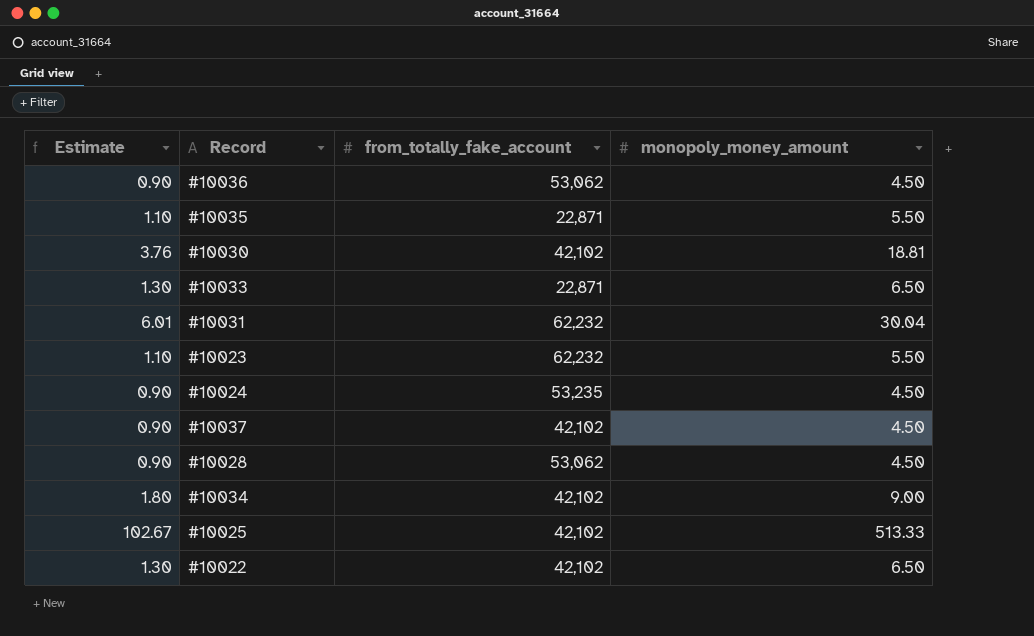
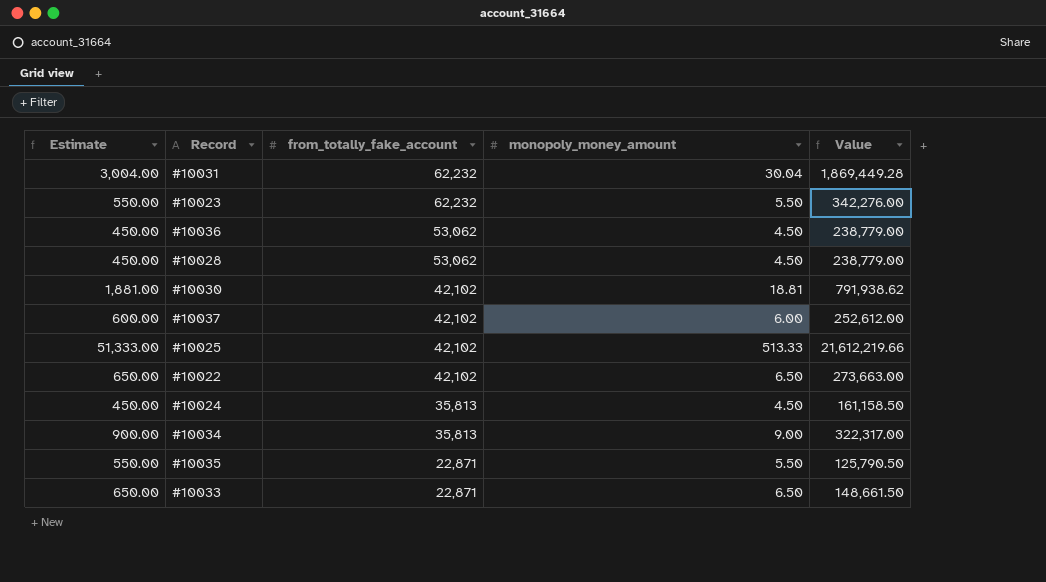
row order: none -> from_totally_fake_account descending
column Estimate | formula: [monopoly_money_amount] * 0.2 -> [monopoly_money_amount] * 100
column Value | formula: none -> [from_totally_fake_account] * [monopoly_money_amount]
#10037 | monopoly_money_amount: 4.50 -> 6.00
#10024 | from_totally_fake_account: 53,235 -> 35,813
#10034 | from_totally_fake_account: 42,102 -> 35,813

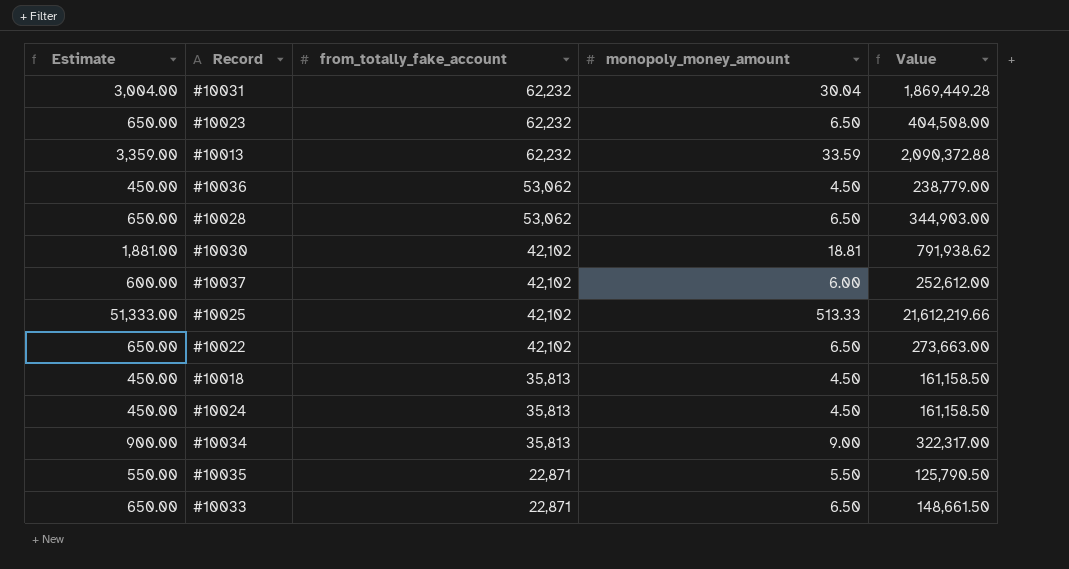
#10023 | Estimate: 550.00 -> 650.00
#10023 | monopoly_money_amount: 5.50 -> 6.50
#10023 | Value: 342,276.00 -> 404,508.00
row #10013: none -> 3,359.00 | 62,232 | 33.59 | 2,090,372.88
#10028 | Estimate: 450.00 -> 650.00
#10028 | monopoly_money_amount: 4.50 -> 6.50
#10028 | Value: 238,779.00 -> 344,903.00
row #10018: none -> 450.00 | 35,813 | 4.50 | 161,158.50

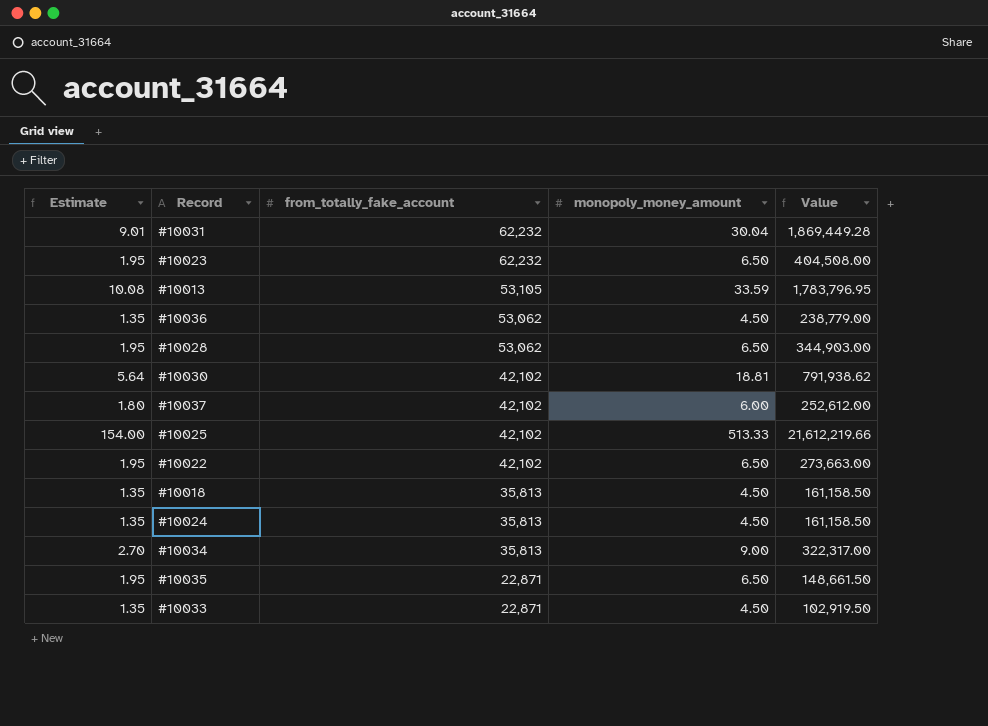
column Estimate | formula: [monopoly_money_amount] * 100 -> [monopoly_money_amount] * 0.3
#10013 | from_totally_fake_account: 62,232 -> 53,105
#10013 | Value: 2,090,372.88 -> 1,783,796.95
#10035 | monopoly_money_amount: 5.50 -> 6.50
#10035 | Value: 125,790.50 -> 148,661.50
#10033 | monopoly_money_amount: 6.50 -> 4.50
#10033 | Value: 148,661.50 -> 102,919.50

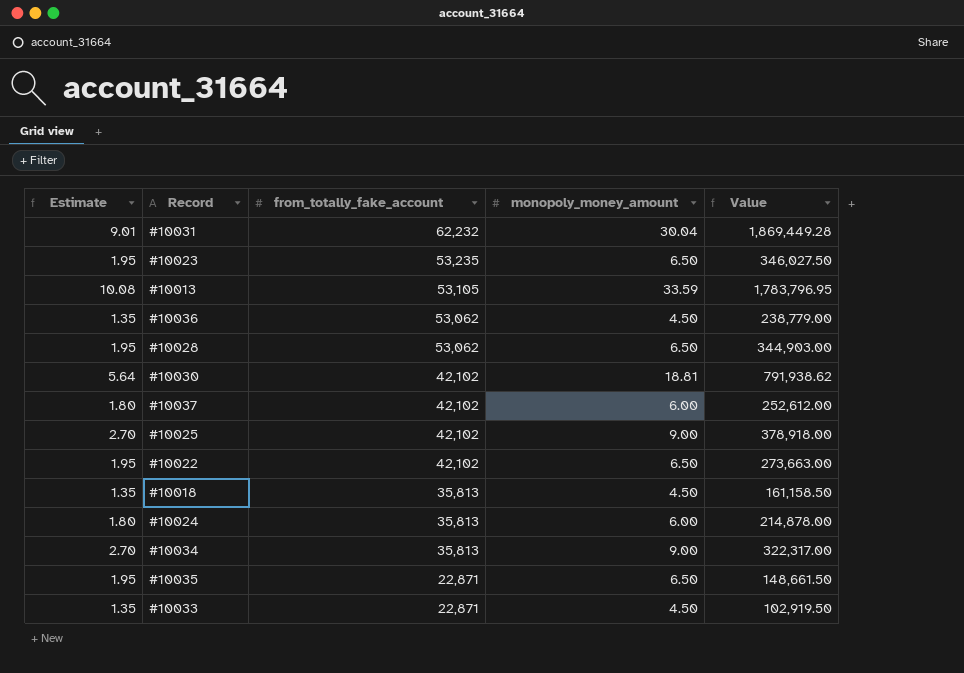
#10023 | from_totally_fake_account: 62,232 -> 53,235
#10023 | Value: 404,508.00 -> 346,027.50
#10025 | Estimate: 154.00 -> 2.70
#10025 | monopoly_money_amount: 513.33 -> 9.00
#10025 | Value: 21,612,219.66 -> 378,918.00
#10024 | Estimate: 1.35 -> 1.80
#10024 | monopoly_money_amount: 4.50 -> 6.00
#10024 | Value: 161,158.50 -> 214,878.00

